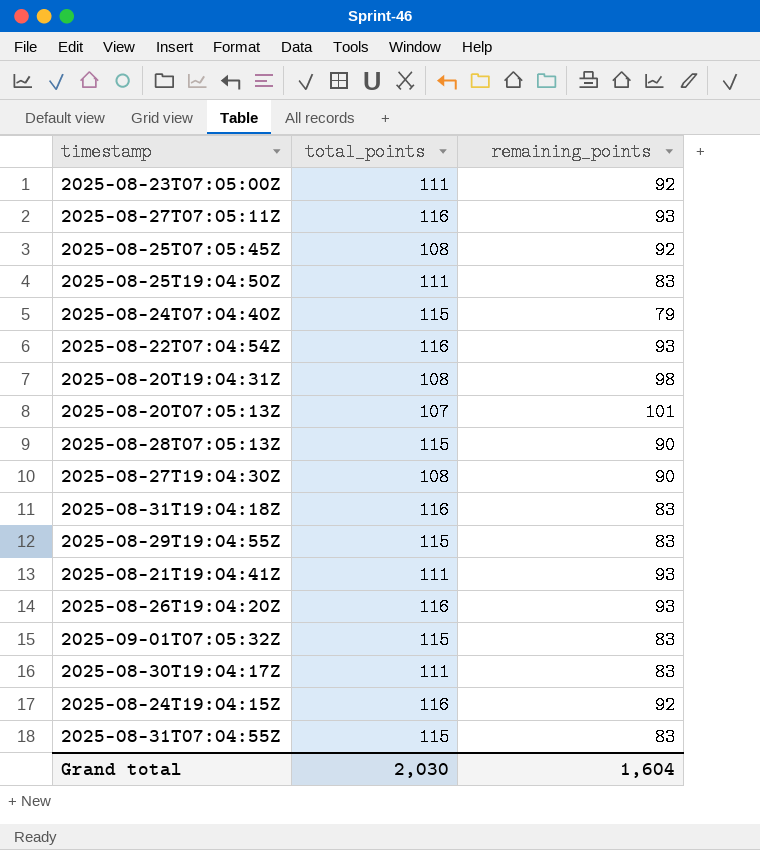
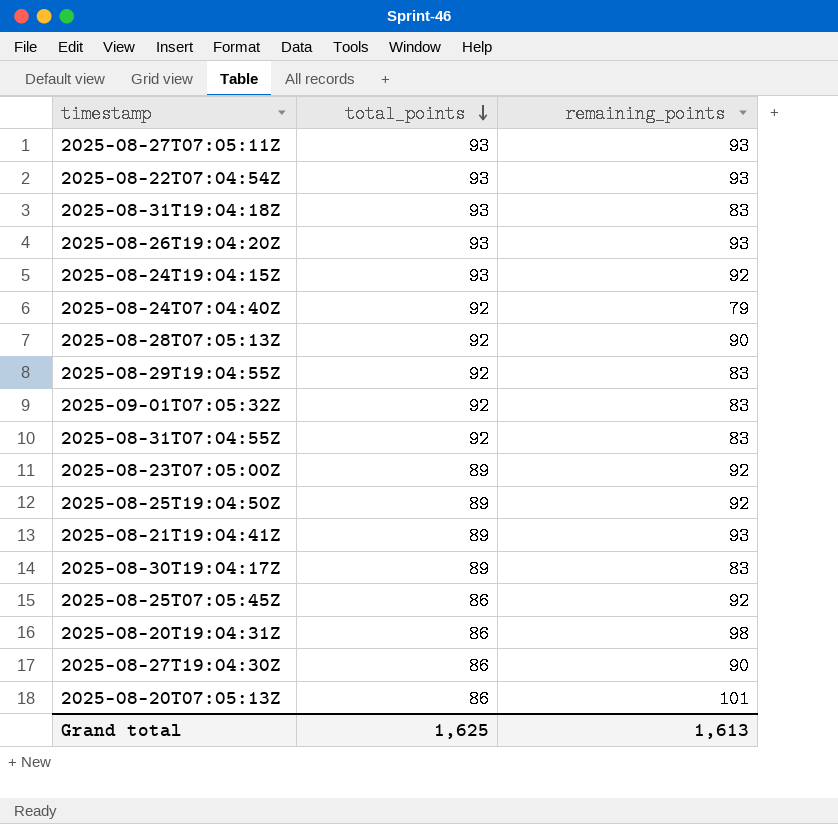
row order: none -> total_points descending
2025-08-27T07:05:11Z | total_points: 116 -> 93
2025-08-22T07:04:54Z | total_points: 116 -> 93
2025-08-31T19:04:18Z | total_points: 116 -> 93
2025-08-26T19:04:20Z | total_points: 116 -> 93
2025-08-24T19:04:15Z | total_points: 116 -> 93
2025-08-24T07:04:40Z | total_points: 115 -> 92
2025-08-28T07:05:13Z | total_points: 115 -> 92
2025-08-29T19:04:55Z | total_points: 115 -> 92
2025-09-01T07:05:32Z | total_points: 115 -> 92
2025-08-31T07:04:55Z | total_points: 115 -> 92
2025-08-23T07:05:00Z | total_points: 111 -> 89
2025-08-25T19:04:50Z | total_points: 111 -> 89
2025-08-25T19:04:50Z | remaining_points: 83 -> 92
2025-08-21T19:04:41Z | total_points: 111 -> 89
2025-08-30T19:04:17Z | total_points: 111 -> 89
2025-08-25T07:05:45Z | total_points: 108 -> 86
2025-08-20T19:04:31Z | total_points: 108 -> 86
2025-08-27T19:04:30Z | total_points: 108 -> 86
2025-08-20T07:05:13Z | total_points: 107 -> 86
Grand total | total_points: 2,030 -> 1,625
Grand total | remaining_points: 1,604 -> 1,613

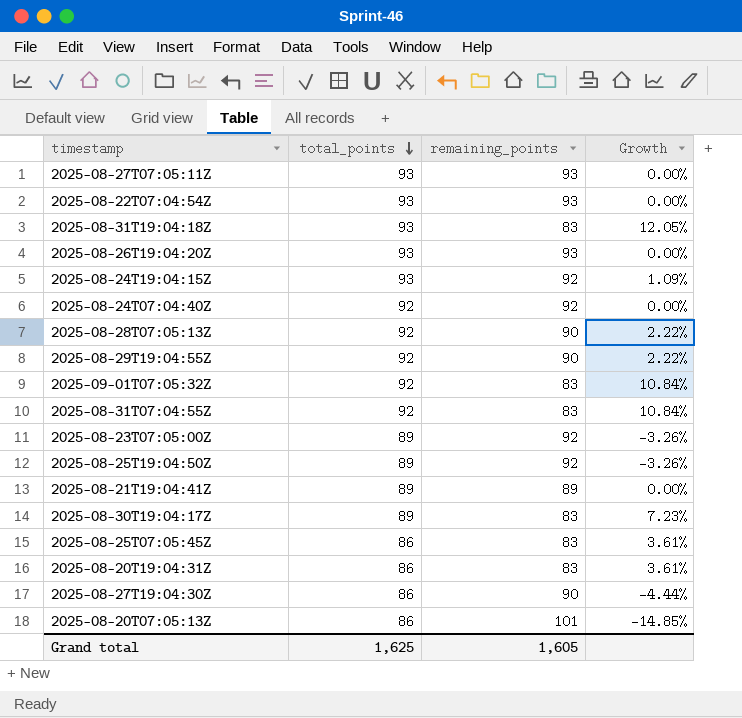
column Growth | formula: none -> ([total_points] - [remaining_points]) / [remaining_points]
2025-08-24T07:04:40Z | remaining_points: 79 -> 92
2025-08-29T19:04:55Z | remaining_points: 83 -> 90
2025-08-21T19:04:41Z | remaining_points: 93 -> 89
2025-08-25T07:05:45Z | remaining_points: 92 -> 83
2025-08-20T19:04:31Z | remaining_points: 98 -> 83
Grand total | remaining_points: 1,613 -> 1,605

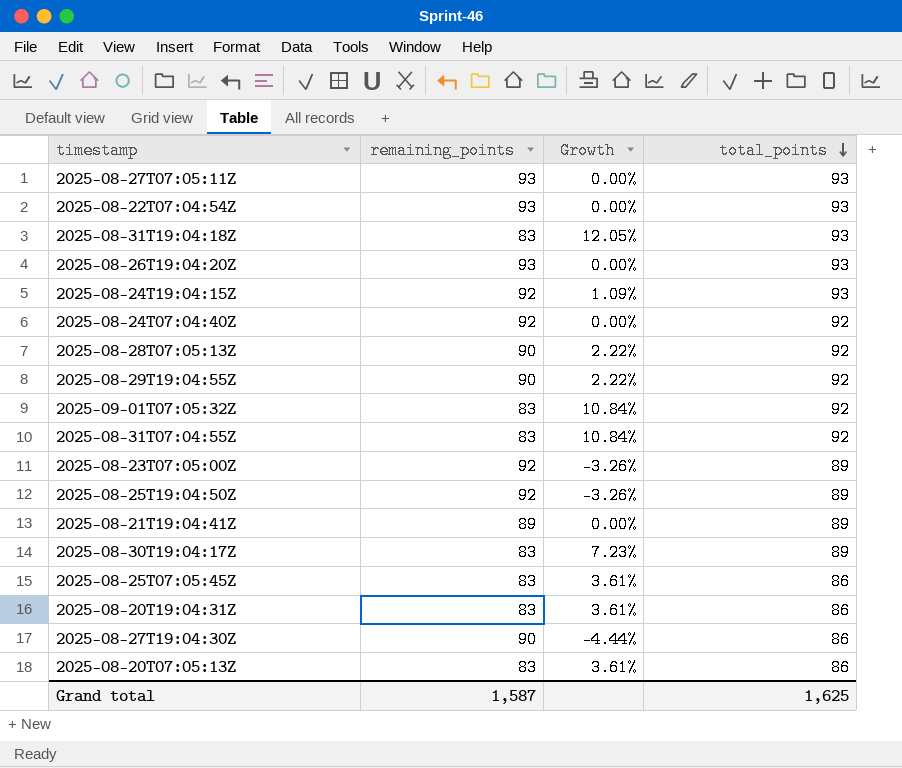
column total_points | position: 2 -> 4
2025-08-20T07:05:13Z | remaining_points: 101 -> 83
2025-08-20T07:05:13Z | Growth: -14.85% -> 3.61%
Grand total | remaining_points: 1,605 -> 1,587

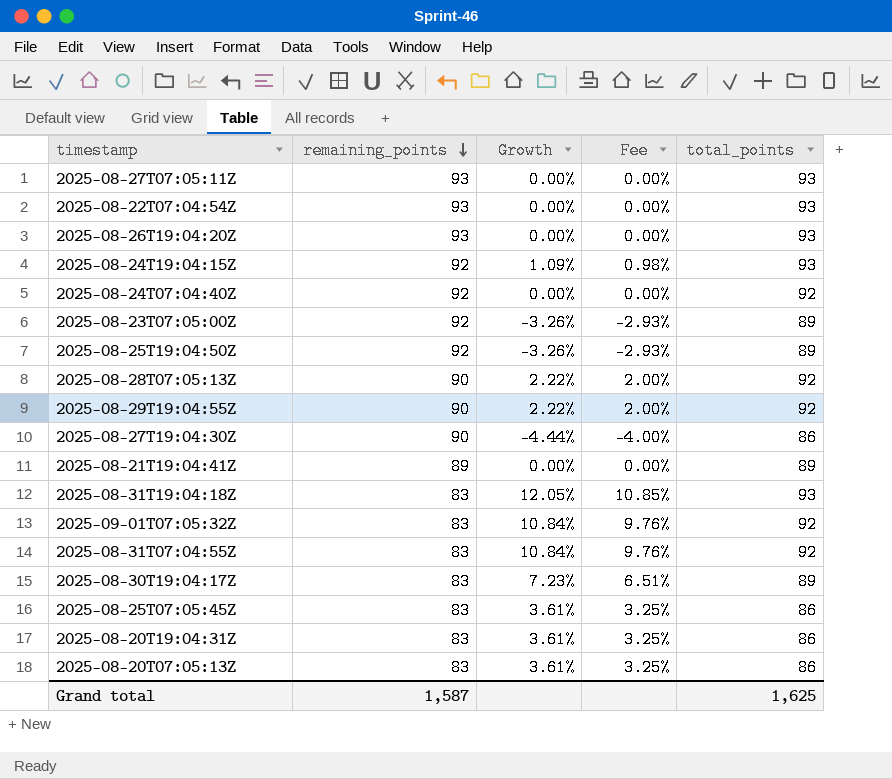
row order: total_points descending -> remaining_points descending
column Fee | formula: none -> [Growth] * 0.9

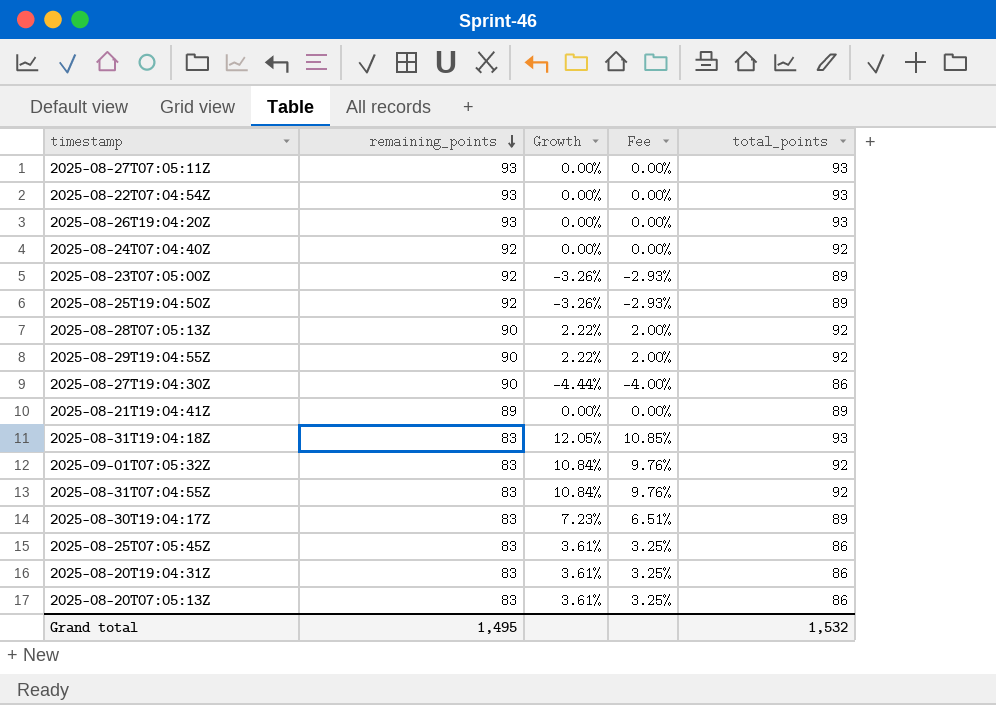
row 2025-08-24T19:04:15Z: 92 | 1.09% | 0.98% | 93 -> none
Grand total | remaining_points: 1,587 -> 1,495
Grand total | total_points: 1,625 -> 1,532

